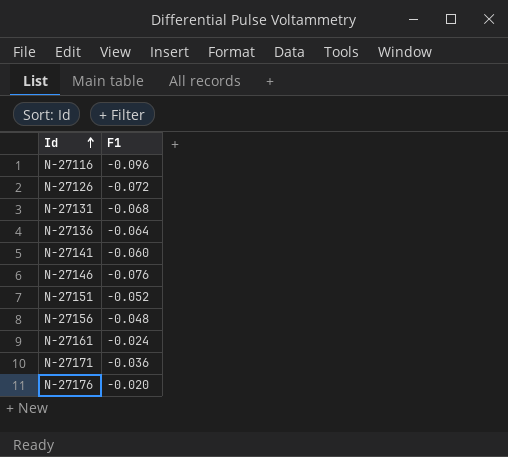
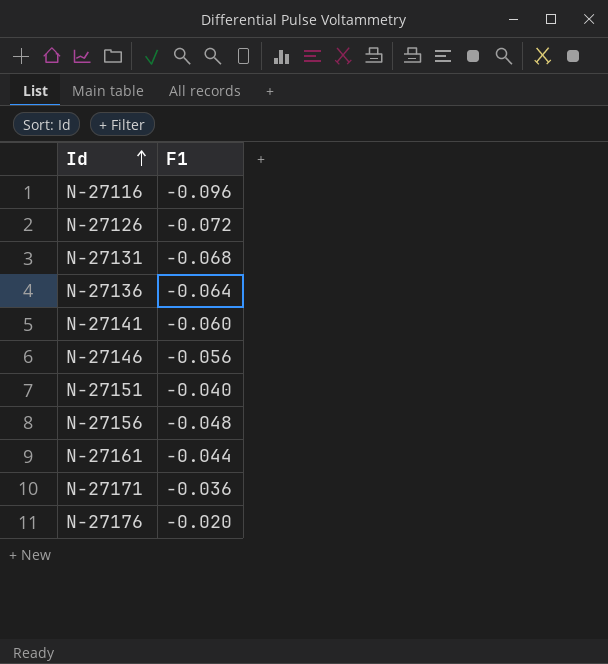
N-27146 | F1: -0.076 -> -0.056
N-27151 | F1: -0.052 -> -0.040
N-27161 | F1: -0.024 -> -0.044

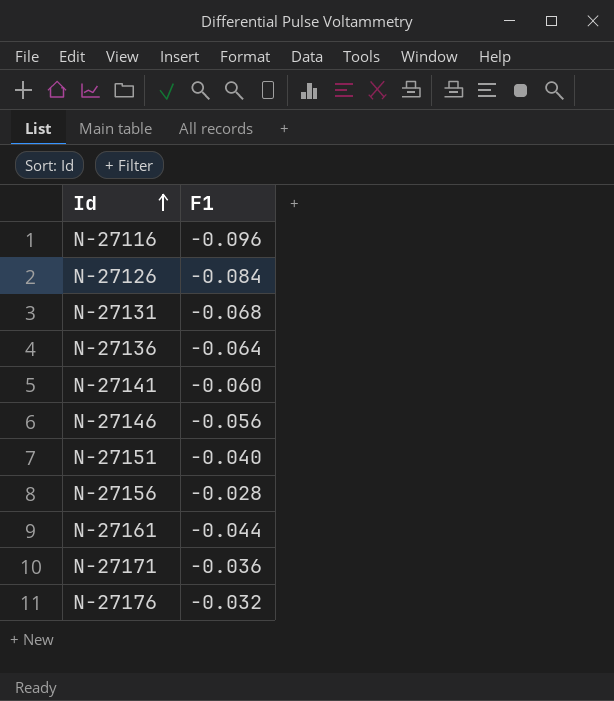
N-27126 | F1: -0.072 -> -0.084
N-27156 | F1: -0.048 -> -0.028
N-27176 | F1: -0.020 -> -0.032

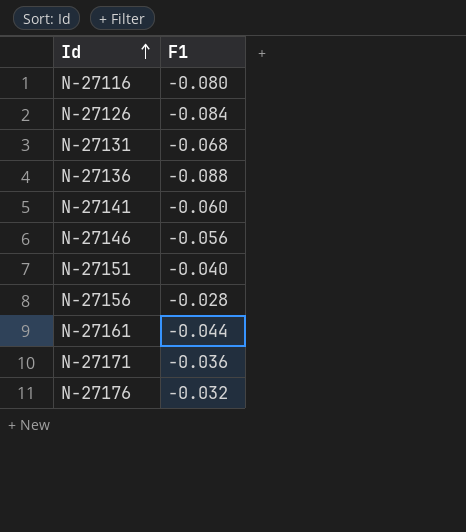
N-27116 | F1: -0.096 -> -0.080
N-27136 | F1: -0.064 -> -0.088

